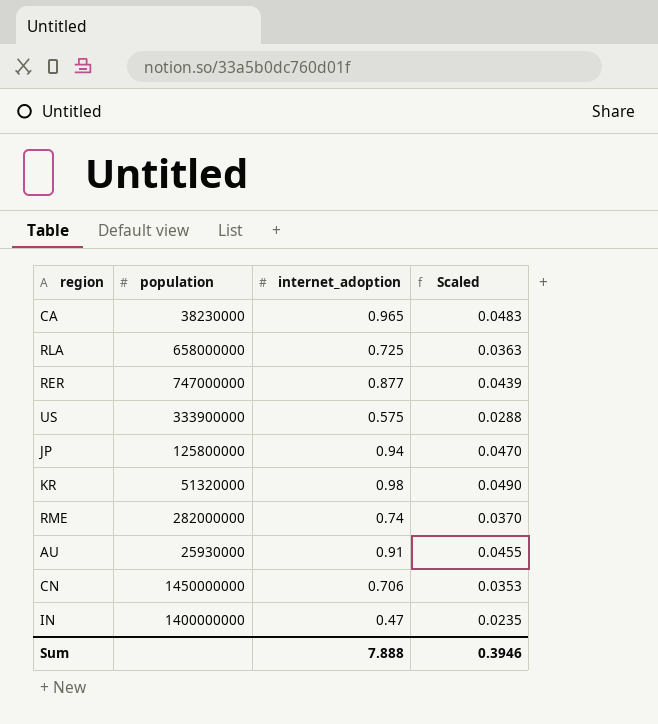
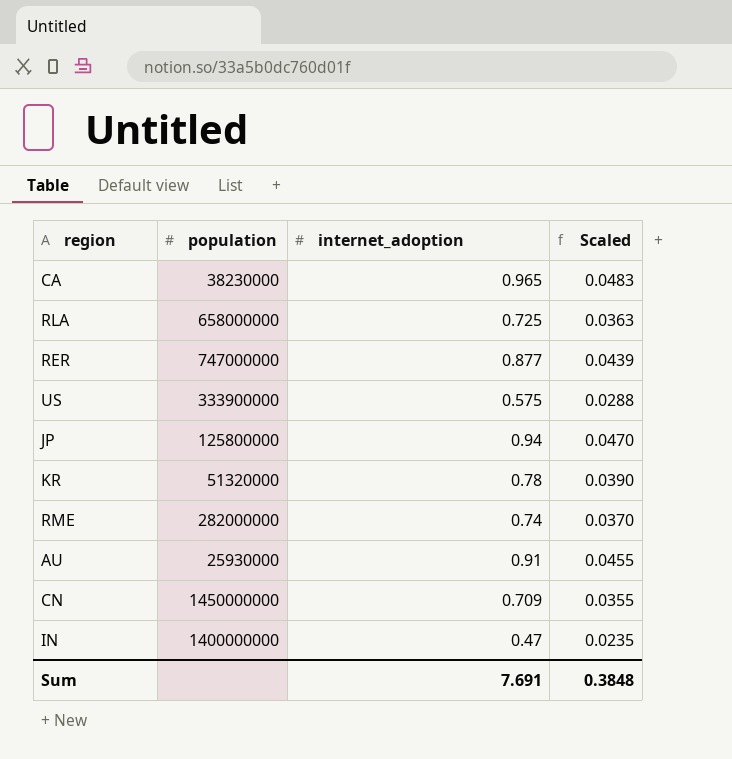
KR | internet_adoption: 0.98 -> 0.78
KR | Scaled: 0.0490 -> 0.0390
CN | internet_adoption: 0.706 -> 0.709
CN | Scaled: 0.0353 -> 0.0355
Sum | internet_adoption: 7.888 -> 7.691
Sum | Scaled: 0.3946 -> 0.3848

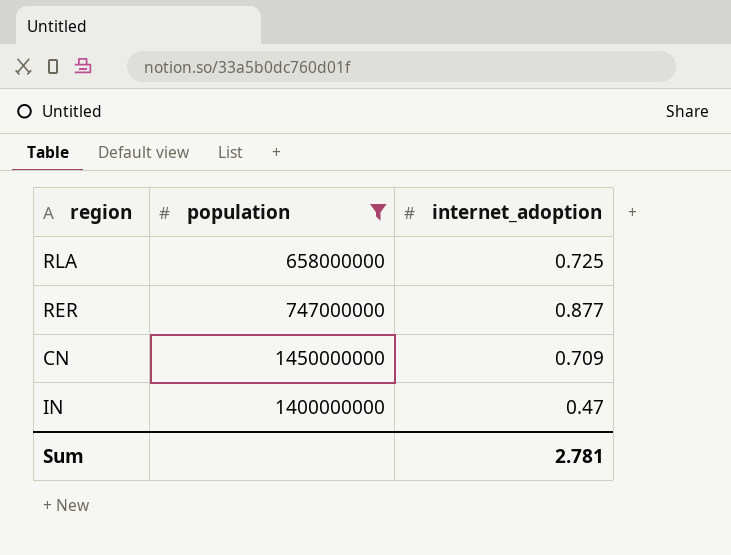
filter: none -> population >= 658000000
column Scaled | formula: [internet_adoption] * 0.05 -> none
Sum | internet_adoption: 7.691 -> 2.781

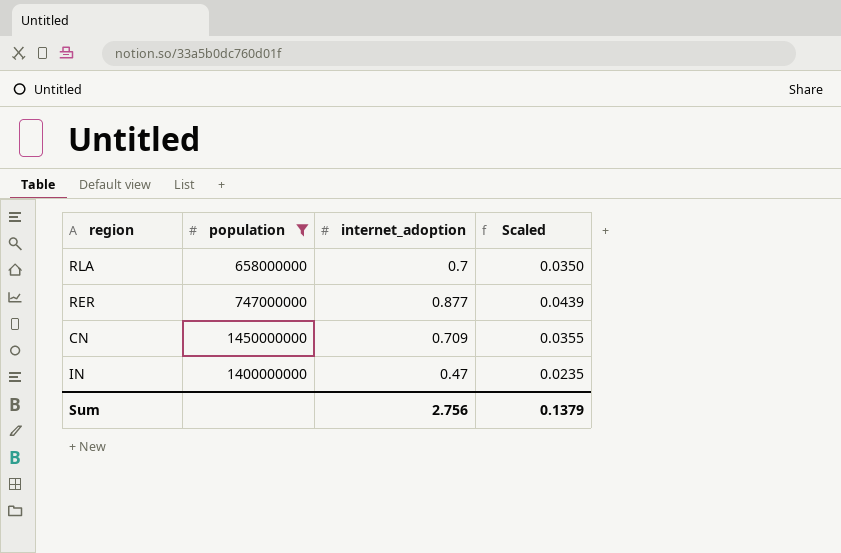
column Scaled | formula: none -> [internet_adoption] * 0.05
RLA | internet_adoption: 0.725 -> 0.7
Sum | internet_adoption: 2.781 -> 2.756

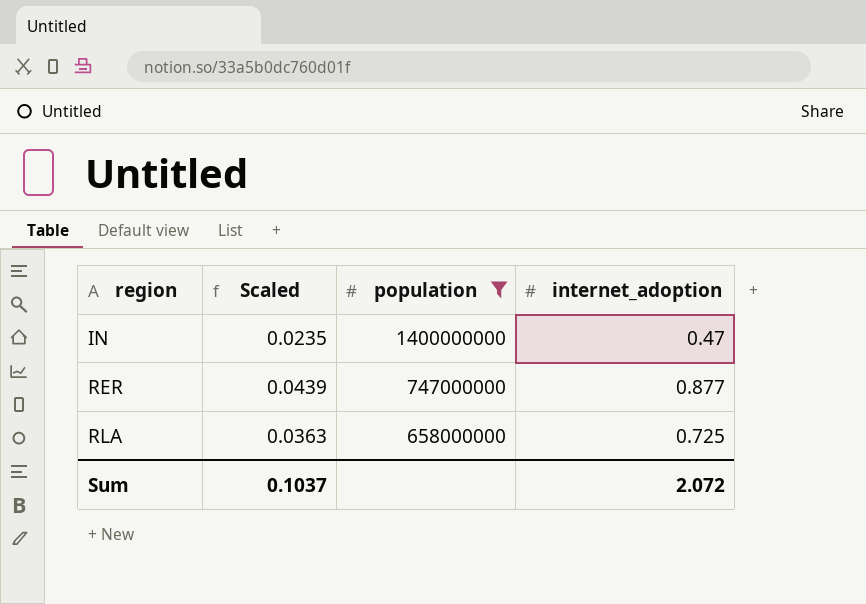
row order: none -> region ascending
column Scaled | position: 4 -> 2
row CN: 1450000000 | 0.709 | 0.0355 -> none
RLA | Scaled: 0.0350 -> 0.0363
RLA | internet_adoption: 0.7 -> 0.725
Sum | Scaled: 0.1379 -> 0.1037
Sum | internet_adoption: 2.756 -> 2.072

